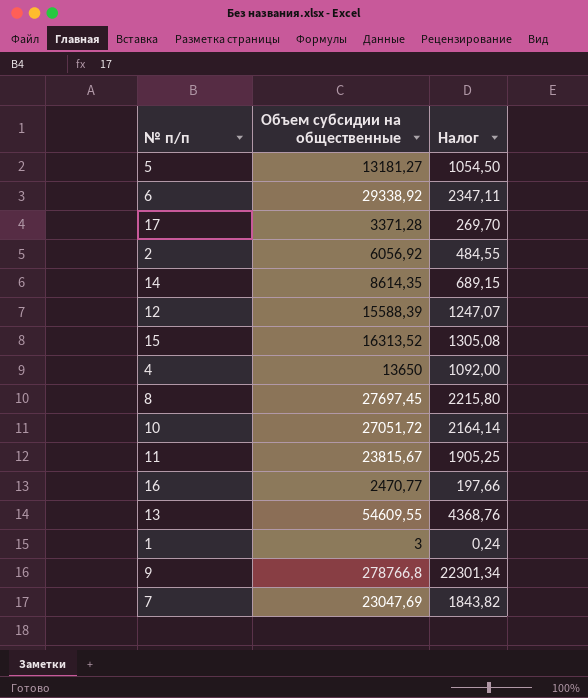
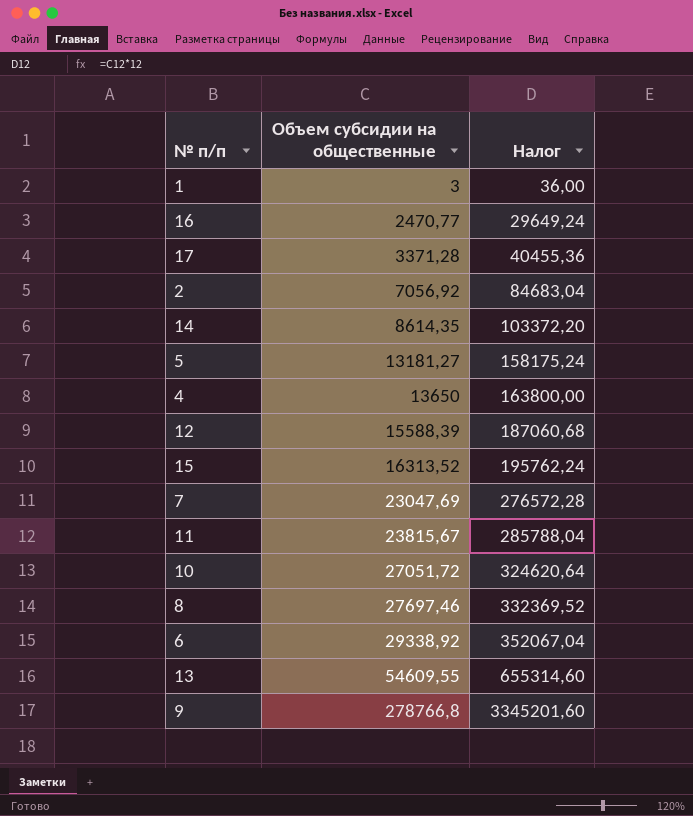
row order: none -> Объем субсидии на общественные ascending
column Налог | formula: [Объем субсидии на общественные] * 0,08 -> [Объем субсидии на общественные] * 12
2 | Объем субсидии на общественные: 6056,92 -> 7056,92
8 | Объем субсидии на общественные: 27697,45 -> 27697,46

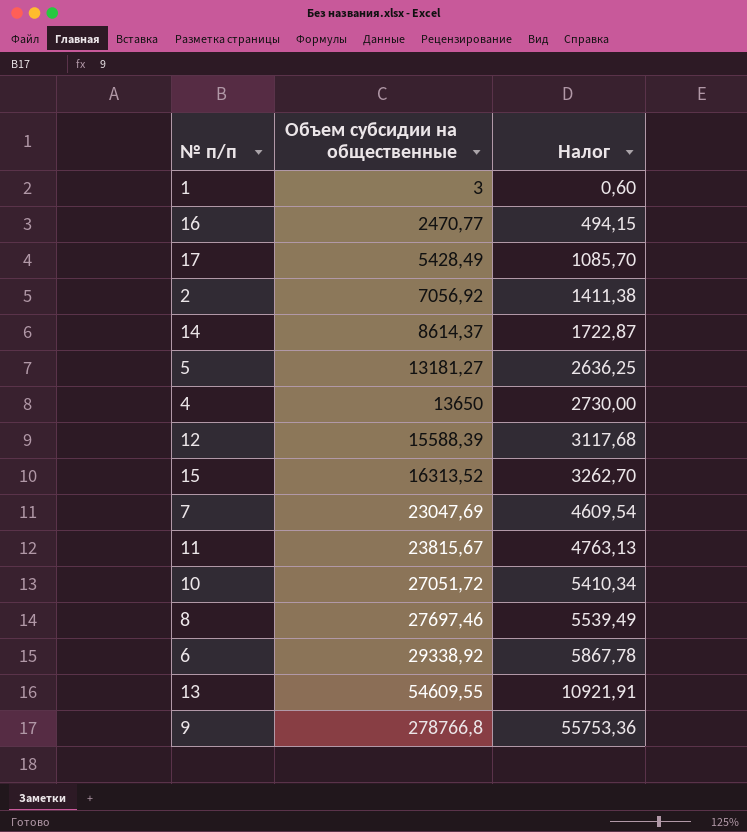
column Налог | formula: [Объем субсидии на общественные] * 12 -> [Объем субсидии на общественные] * 0,2
17 | Объем субсидии на общественные: 3371,28 -> 5428,49
14 | Объем субсидии на общественные: 8614,35 -> 8614,37

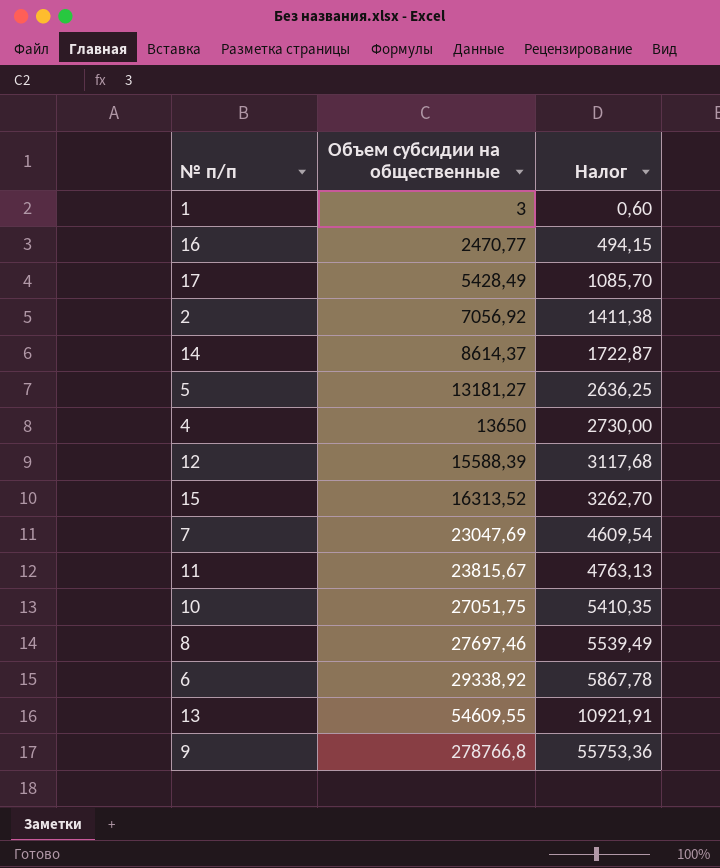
10 | Объем субсидии на общественные: 27051,72 -> 27051,75
10 | Налог: 5410,34 -> 5410,35

